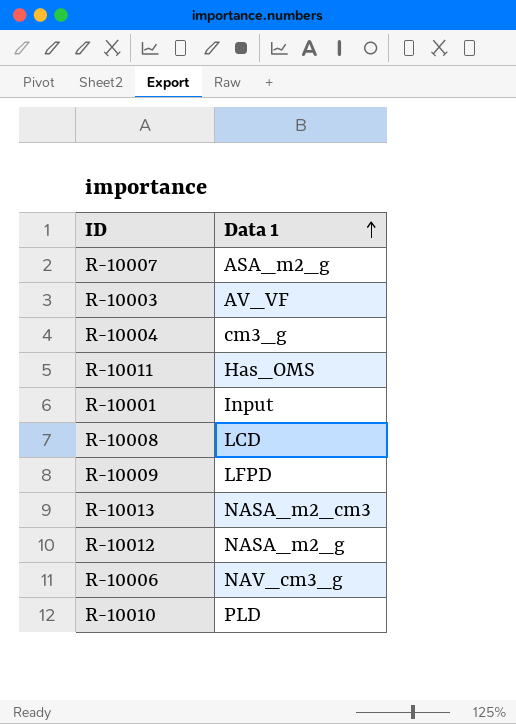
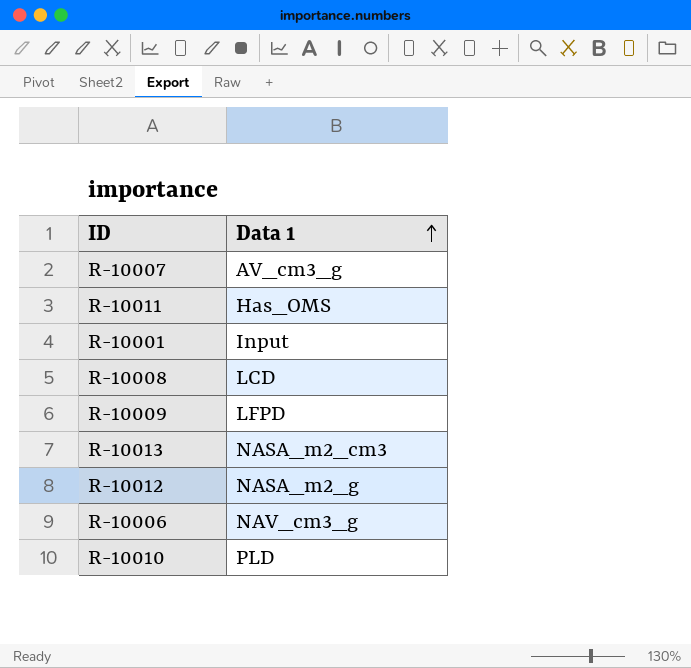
row R-10003: AV_VF -> none
row R-10004: cm3_g -> none
R-10007 | Data 1: ASA_m2_g -> AV_cm3_g

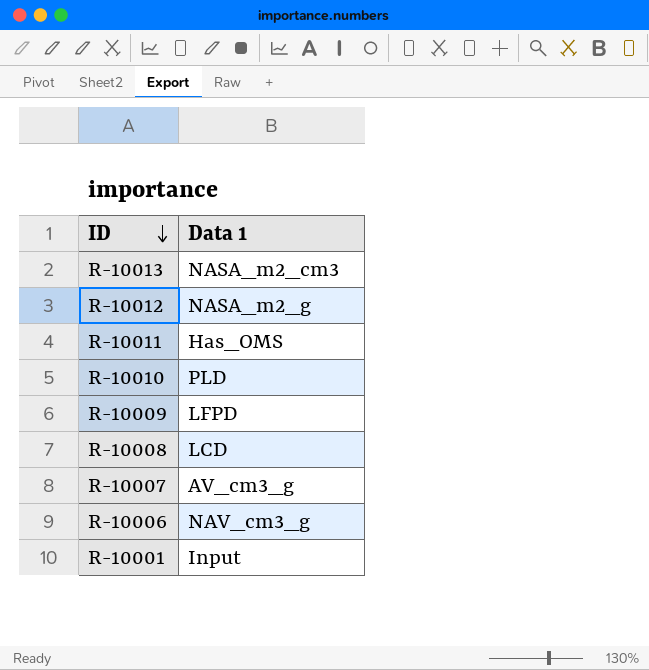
row order: Data 1 ascending -> ID descending

